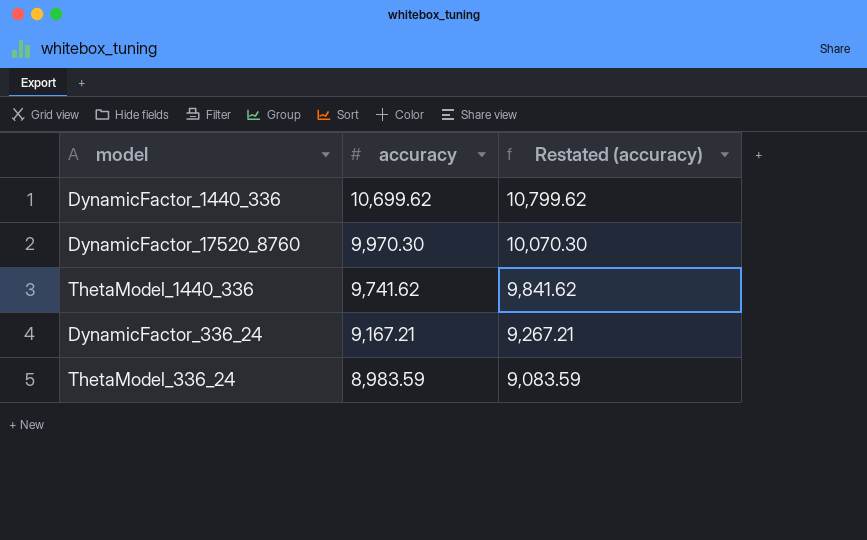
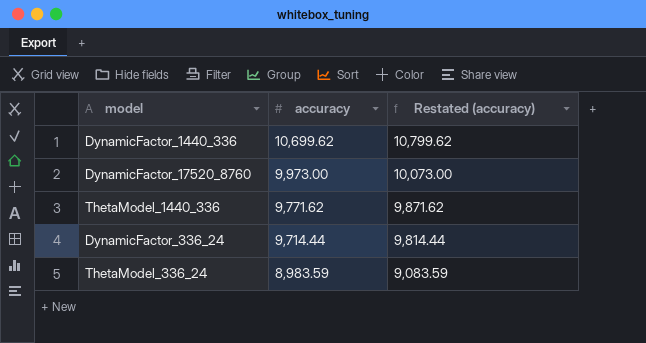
DynamicFactor_17520_8760 | accuracy: 9,970.30 -> 9,973.00
DynamicFactor_17520_8760 | Restated (accuracy): 10,070.30 -> 10,073.00
ThetaModel_1440_336 | accuracy: 9,741.62 -> 9,771.62
ThetaModel_1440_336 | Restated (accuracy): 9,841.62 -> 9,871.62
DynamicFactor_336_24 | accuracy: 9,167.21 -> 9,714.44
DynamicFactor_336_24 | Restated (accuracy): 9,267.21 -> 9,814.44

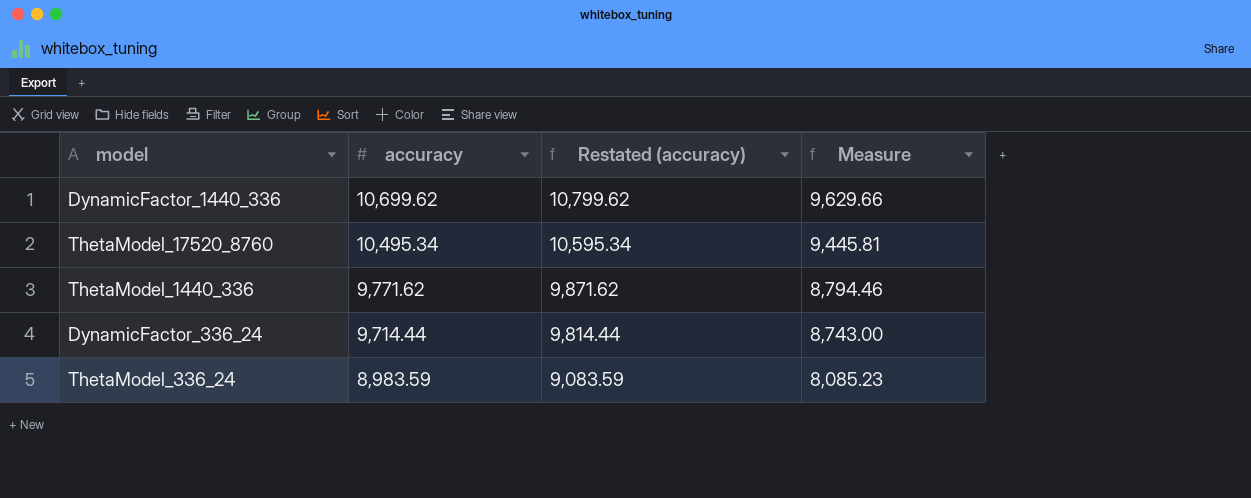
column Measure | formula: none -> [accuracy] * 0.9
row DynamicFactor_17520_8760: 9,973.00 | 10,073.00 -> none
row ThetaModel_17520_8760: none -> 10,495.34 | 10,595.34 | 9,445.81

